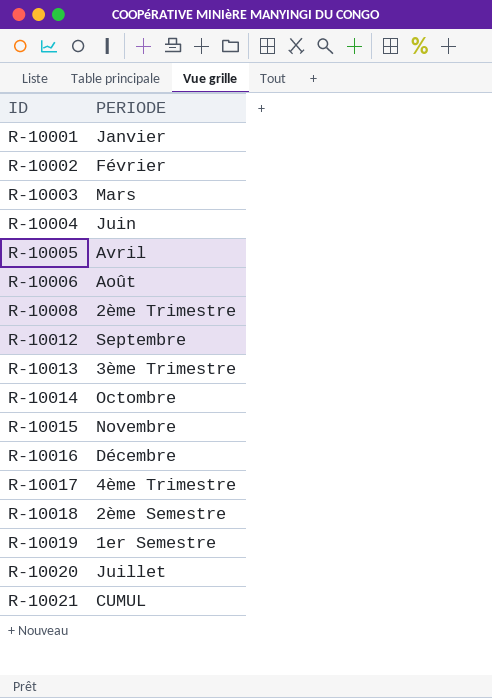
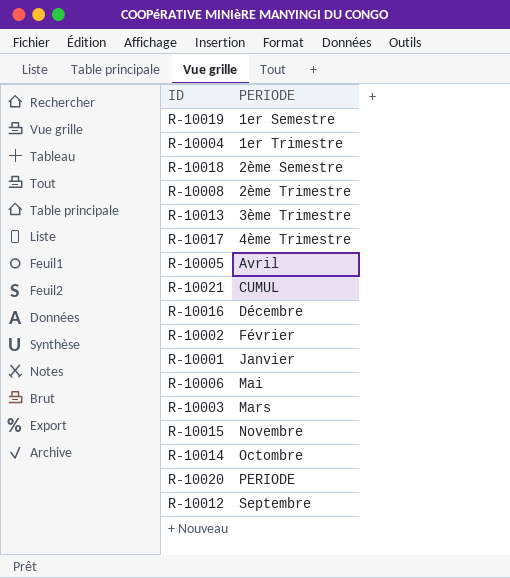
row order: ID ascending -> PERIODE ascending
R-10004 | PERIODE: Juin -> 1er Trimestre
R-10006 | PERIODE: Août -> Mai
R-10020 | PERIODE: Juillet -> PERIODE

